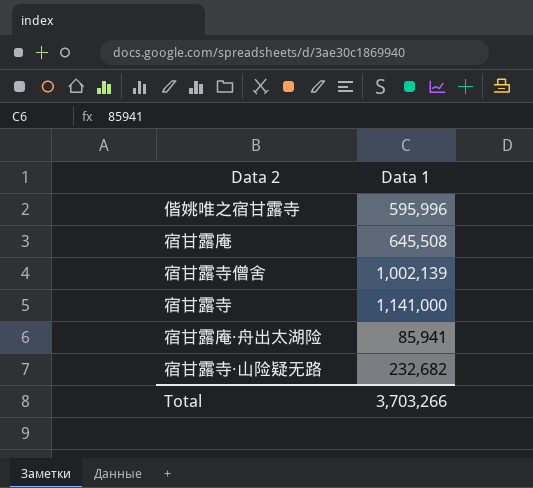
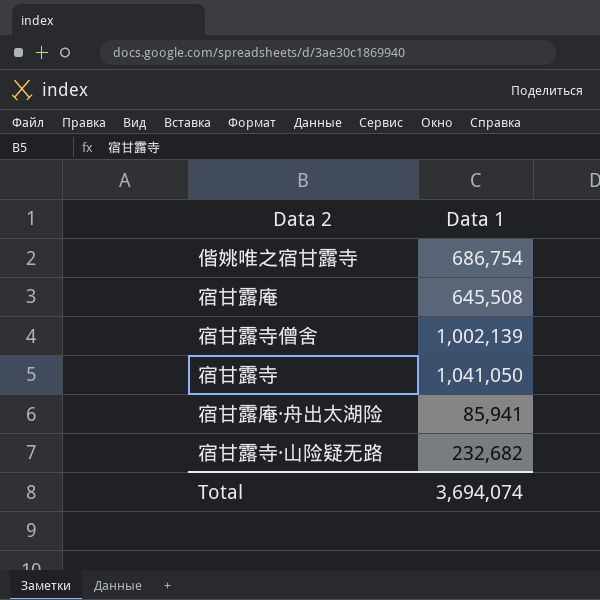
偕姚唯之宿甘露寺 | Data 1: 595,996 -> 686,754
宿甘露寺 | Data 1: 1,141,000 -> 1,041,050
Total | Data 1: 3,703,266 -> 3,694,074

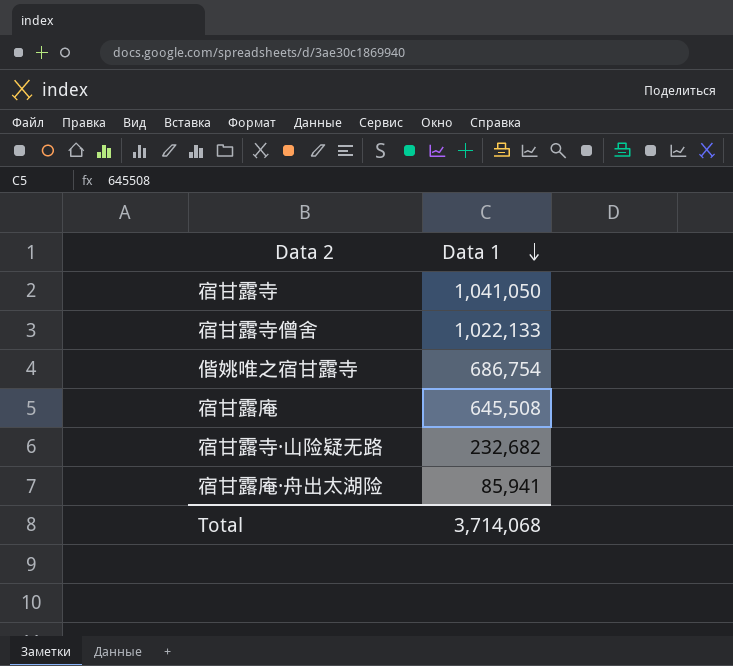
row order: none -> Data 1 descending
宿甘露寺僧舍 | Data 1: 1,002,139 -> 1,022,133
Total | Data 1: 3,694,074 -> 3,714,068

